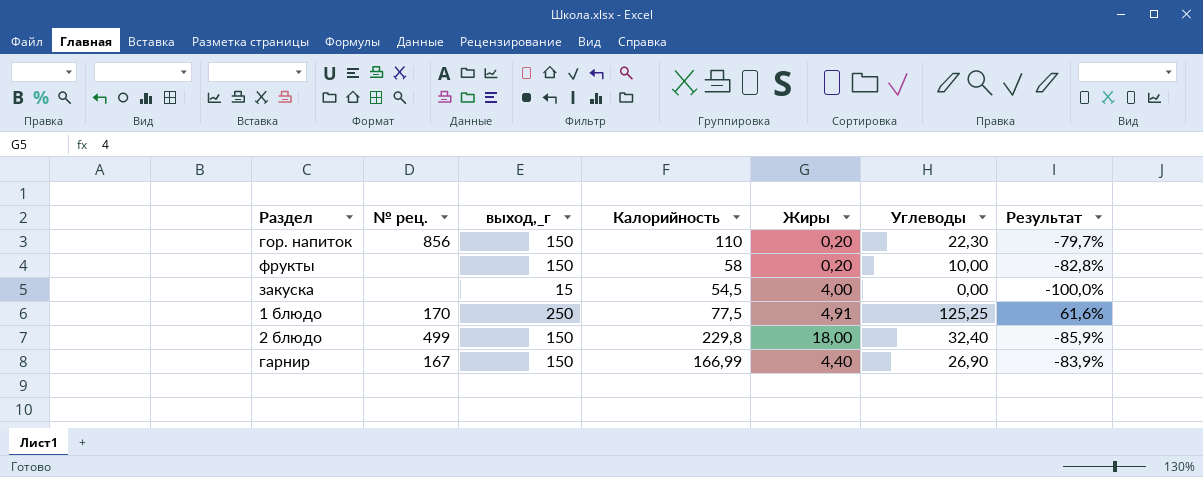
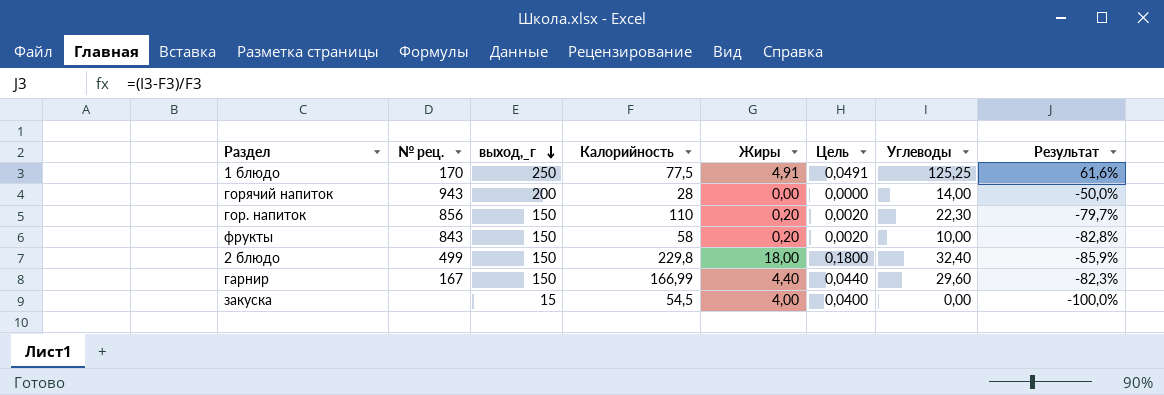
row order: none -> выход,_г descending
column Цель | formula: none -> [Жиры] * 0,01
row горячий напиток: none -> 943 | 200 | 28 | 0,00 | 0,0000 | 14,00 | -50,0%
фрукты | № рец.: none -> 843
гарнир | Углеводы: 26,90 -> 29,60
гарнир | Результат: -83,9% -> -82,3%

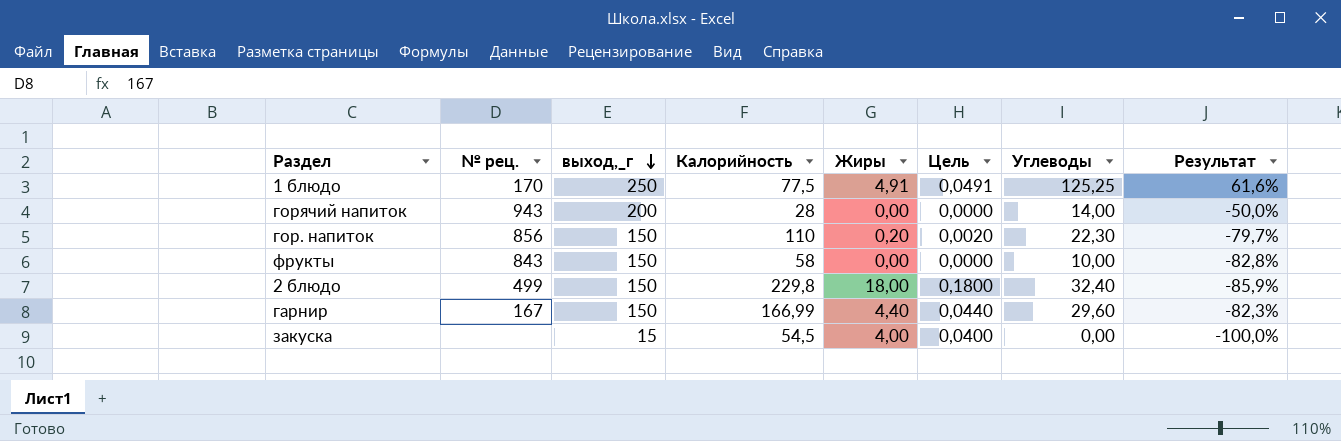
фрукты | Жиры: 0,20 -> 0,00
фрукты | Цель: 0,0020 -> 0,0000

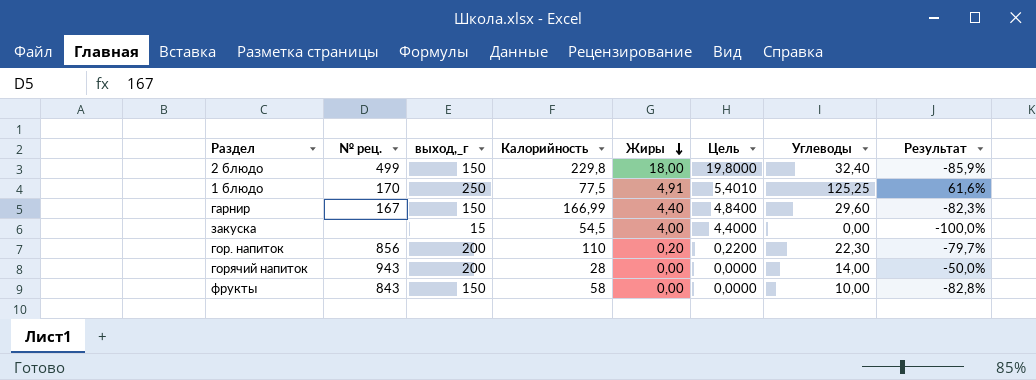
row order: выход,_г descending -> Жиры descending
column Цель | formula: [Жиры] * 0,01 -> [Жиры] * 1,1
гор. напиток | выход,_г: 150 -> 200

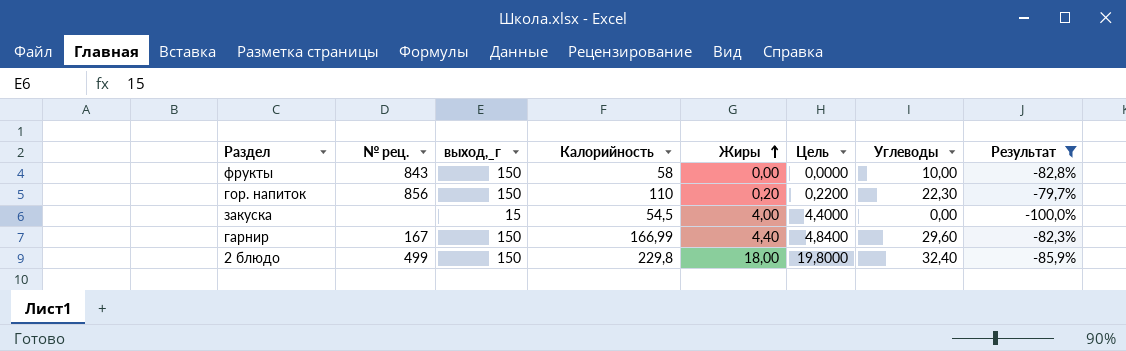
filter: none -> Результат <= -79,7%
row order: Жиры descending -> Жиры ascending
гор. напиток | выход,_г: 200 -> 150

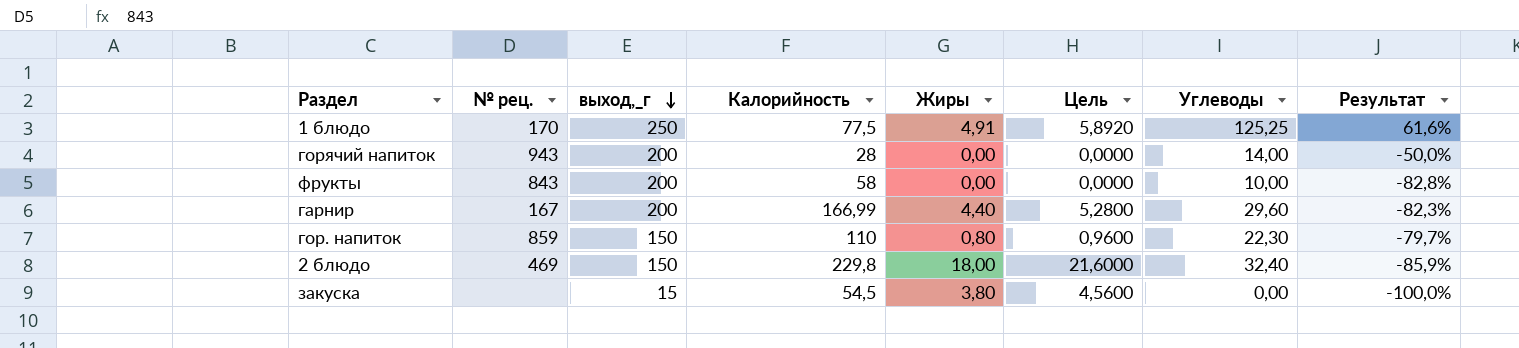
filter: Результат <= -79,7% -> none
row order: Жиры ascending -> выход,_г descending
column Цель | formula: [Жиры] * 1,1 -> [Жиры] * 1,2
фрукты | выход,_г: 150 -> 200
гарнир | выход,_г: 150 -> 200
гор. напиток | № рец.: 856 -> 859
гор. напиток | Жиры: 0,20 -> 0,80
2 блюдо | № рец.: 499 -> 469
закуска | Жиры: 4,00 -> 3,80

